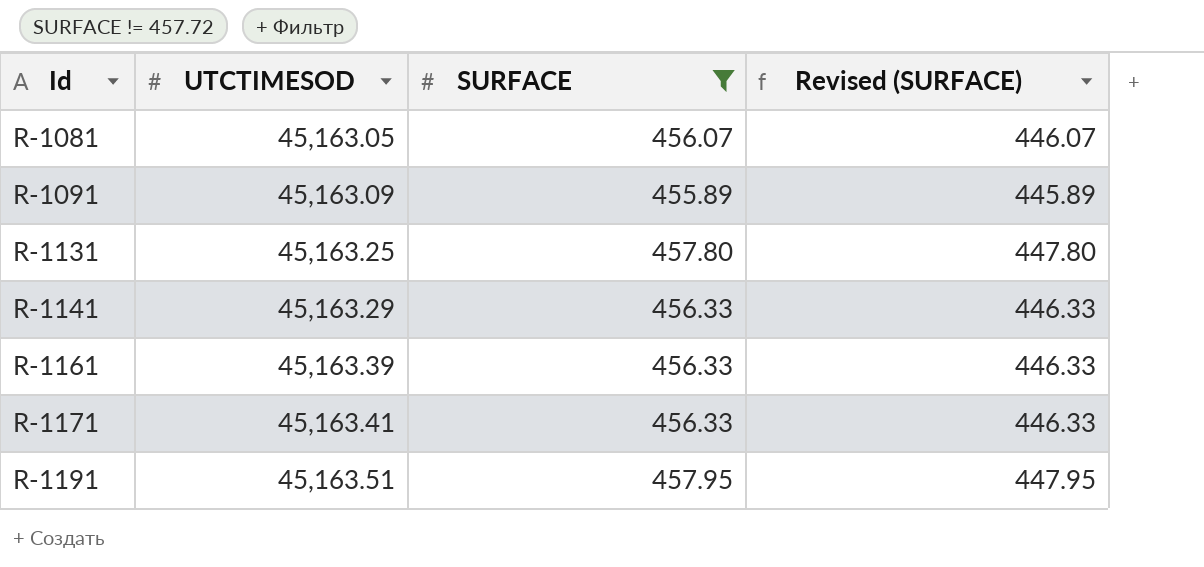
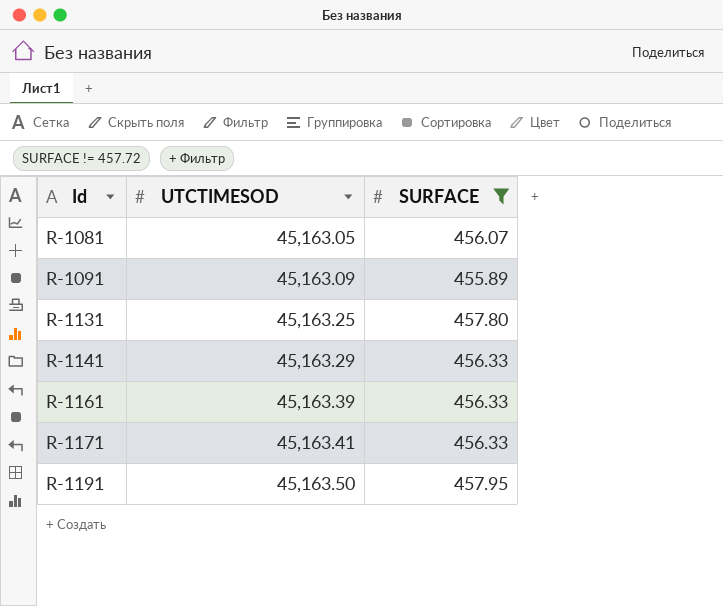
column Revised (SURFACE) | formula: [SURFACE] - 10 -> none
R-1191 | UTCTIMESOD: 45,163.51 -> 45,163.50

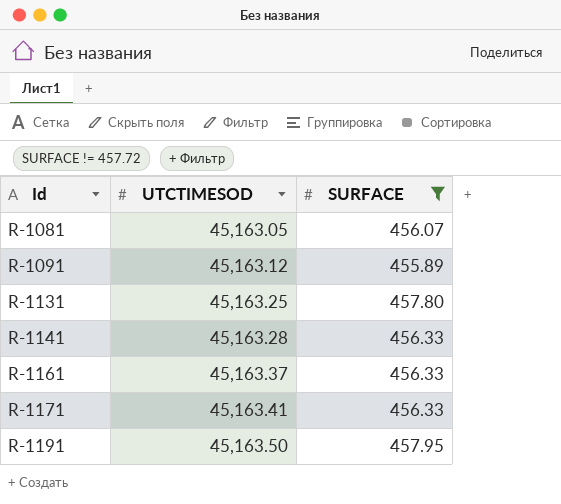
R-1091 | UTCTIMESOD: 45,163.09 -> 45,163.12
R-1141 | UTCTIMESOD: 45,163.29 -> 45,163.28
R-1161 | UTCTIMESOD: 45,163.39 -> 45,163.37

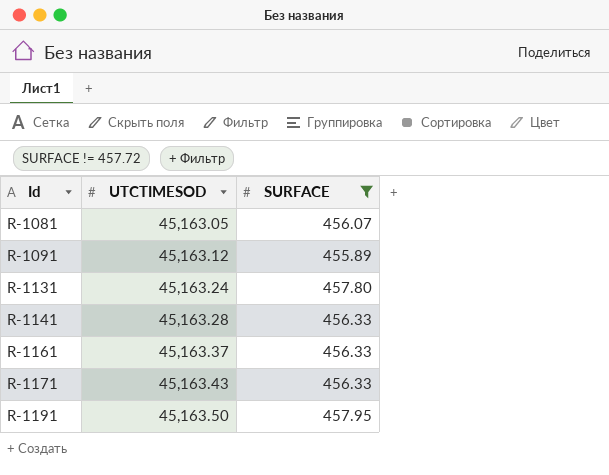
R-1131 | UTCTIMESOD: 45,163.25 -> 45,163.24
R-1171 | UTCTIMESOD: 45,163.41 -> 45,163.43

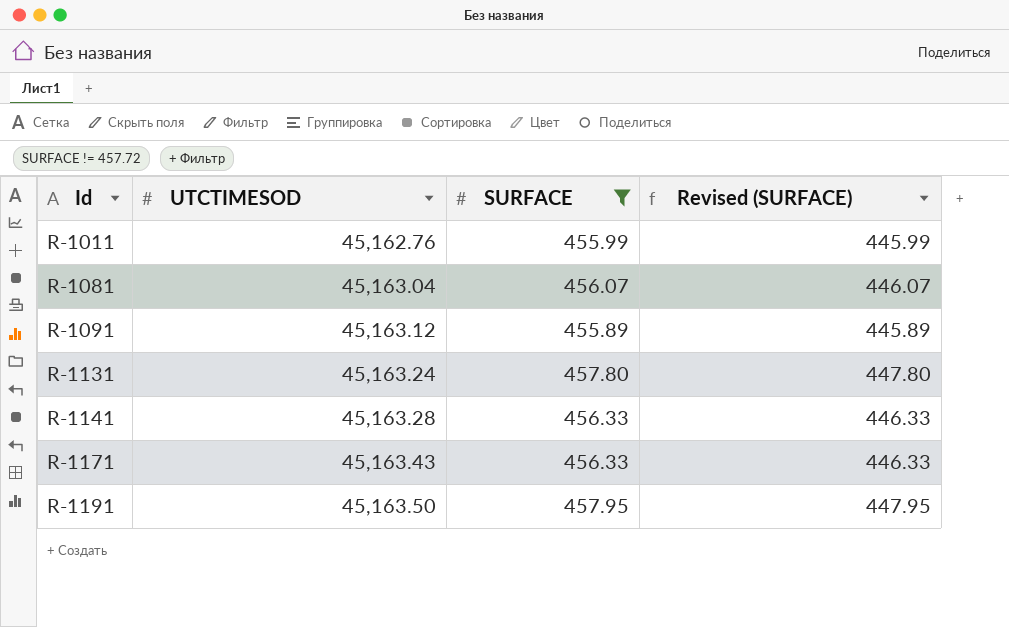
column Revised (SURFACE) | formula: none -> [SURFACE] - 10
row R-1161: 45,163.37 | 456.33 -> none
row R-1011: none -> 45,162.76 | 455.99 | 445.99
R-1081 | UTCTIMESOD: 45,163.05 -> 45,163.04

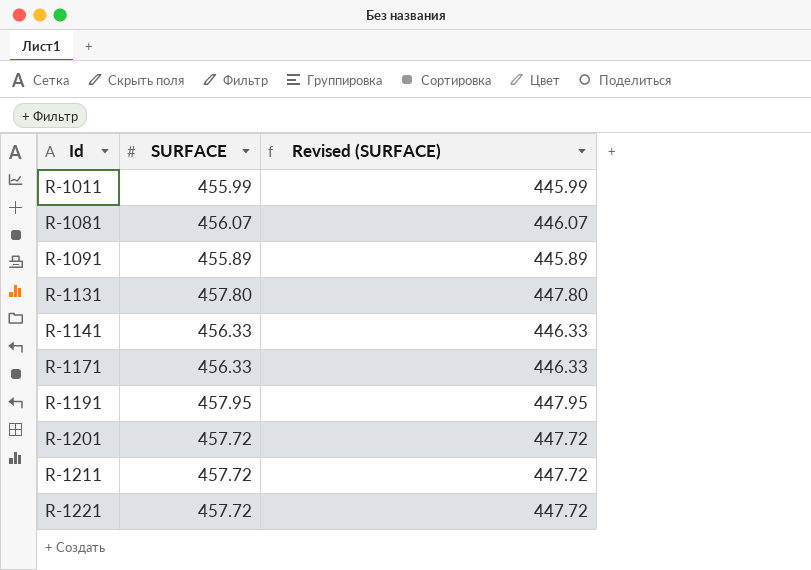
filter: SURFACE != 457.72 -> none
column UTCTIMESOD | position: 2 -> none

